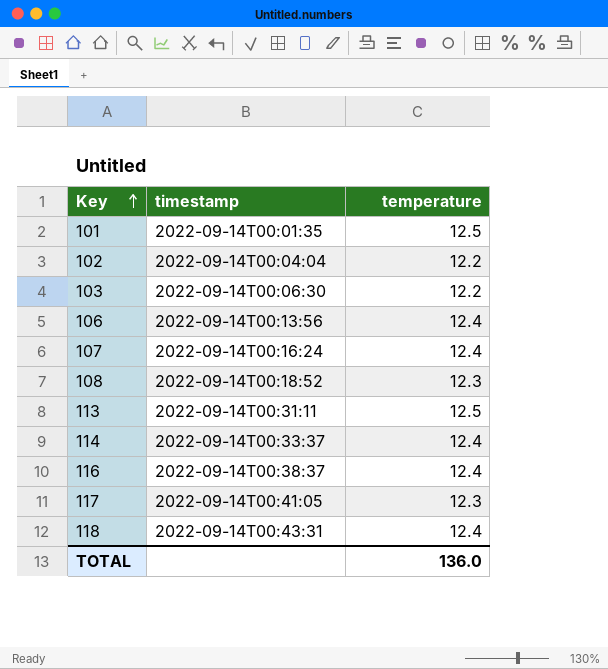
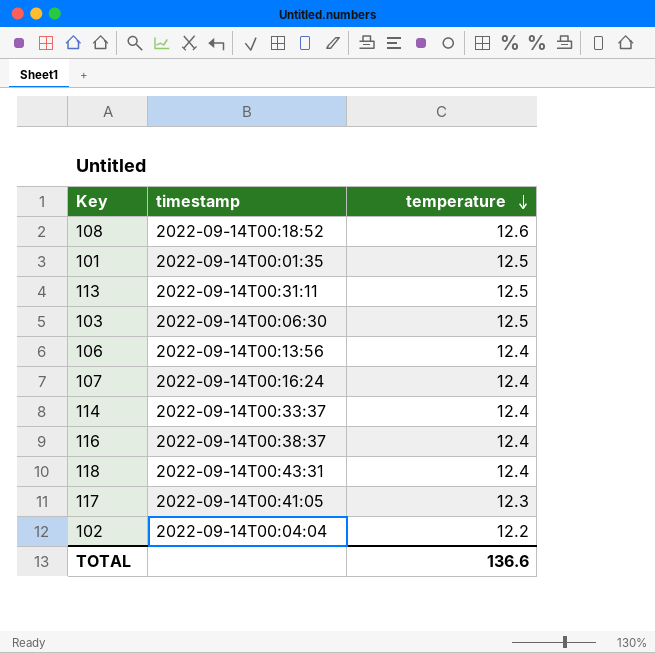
row order: Key ascending -> temperature descending
108 | temperature: 12.3 -> 12.6
103 | temperature: 12.2 -> 12.5
TOTAL | temperature: 136.0 -> 136.6

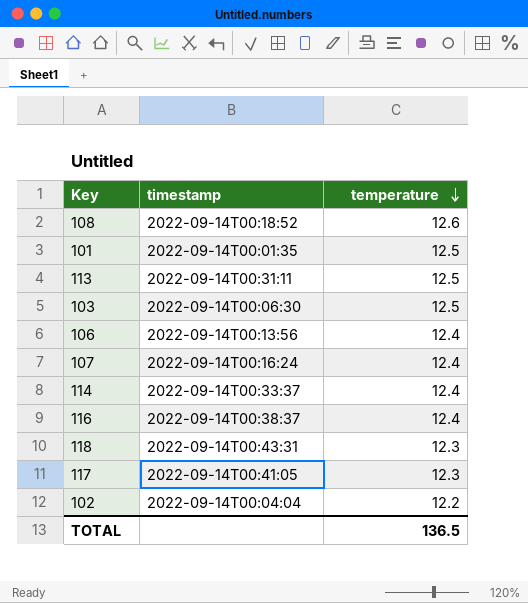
118 | temperature: 12.4 -> 12.3
TOTAL | temperature: 136.6 -> 136.5

